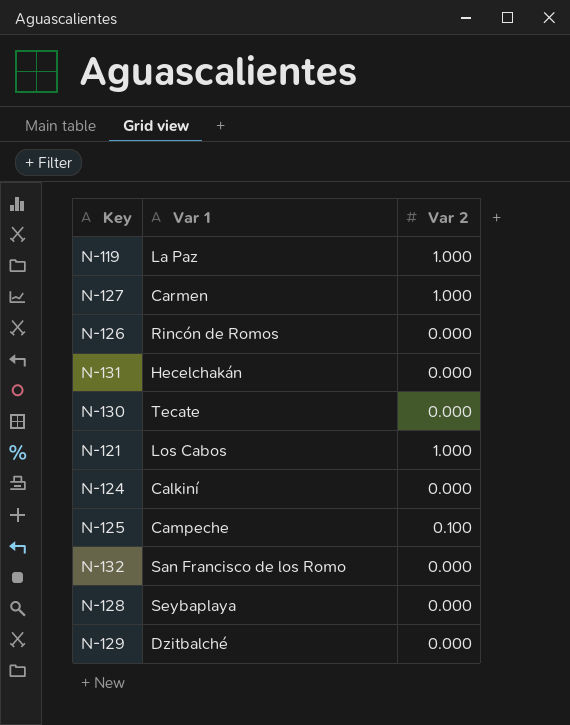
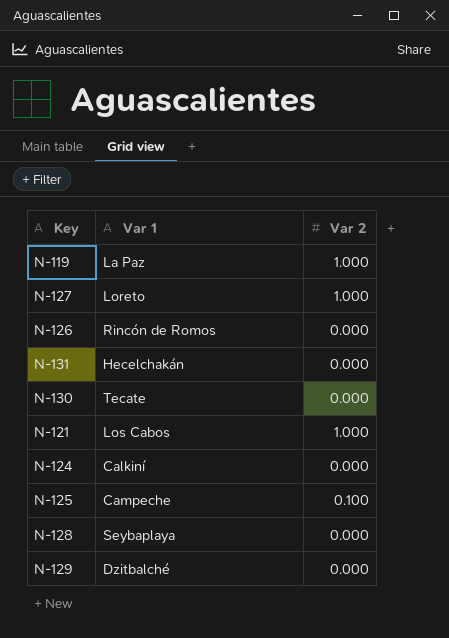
row N-132: San Francisco de los Romo | 0.000 -> none
N-127 | Var 1: Carmen -> Loreto

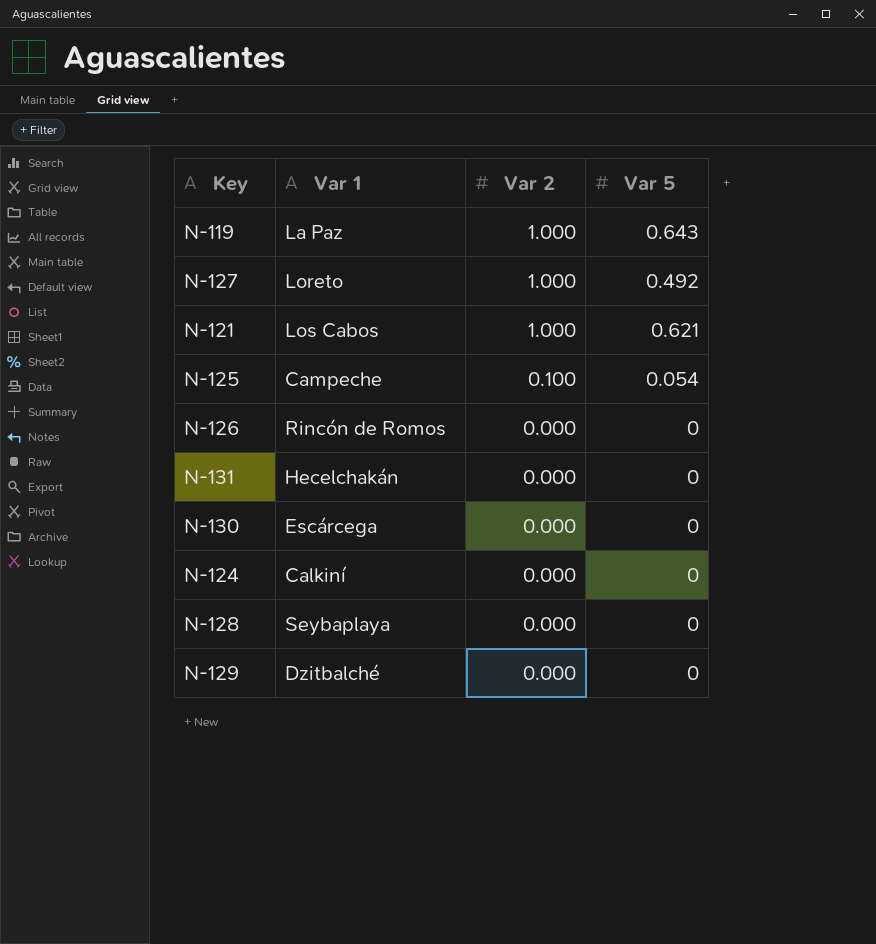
row order: none -> Var 2 descending
column Var 5 | position: none -> 4
N-130 | Var 1: Tecate -> Escárcega

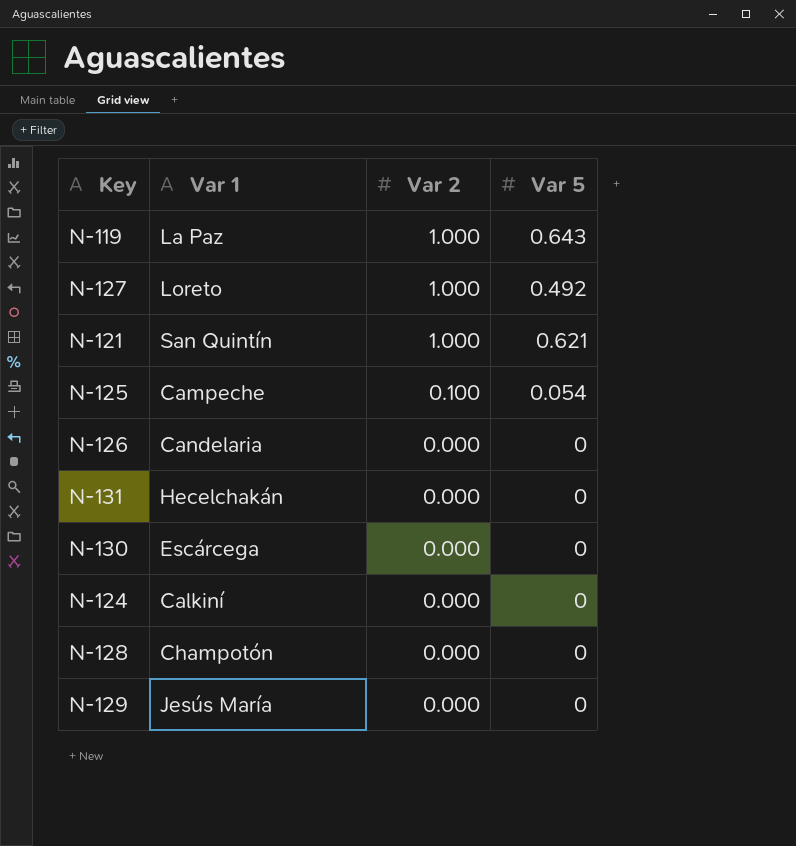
N-121 | Var 1: Los Cabos -> San Quintín
N-126 | Var 1: Rincón de Romos -> Candelaria
N-128 | Var 1: Seybaplaya -> Champotón
N-129 | Var 1: Dzitbalché -> Jesús María

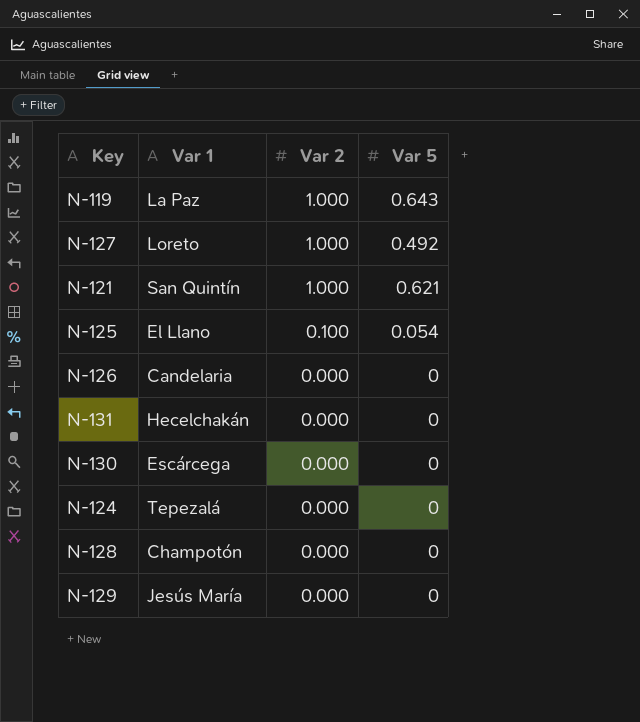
N-125 | Var 1: Campeche -> El Llano
N-124 | Var 1: Calkiní -> Tepezalá

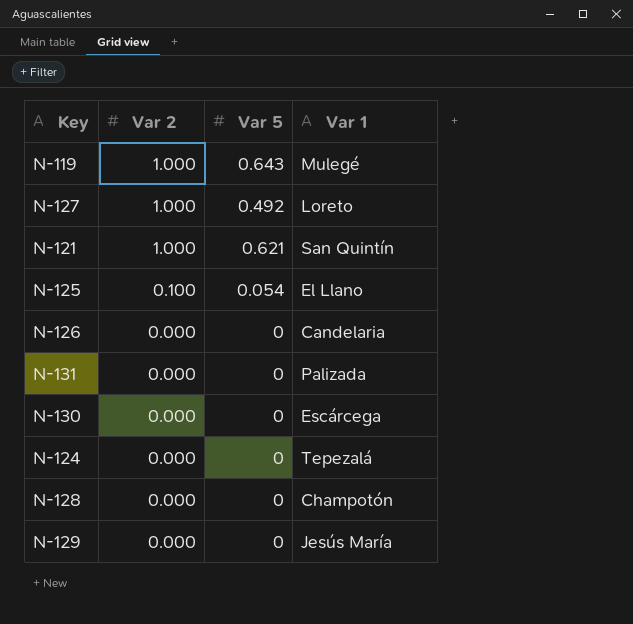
column Var 1 | position: 2 -> 4
N-119 | Var 1: La Paz -> Mulegé
N-131 | Var 1: Hecelchakán -> Palizada

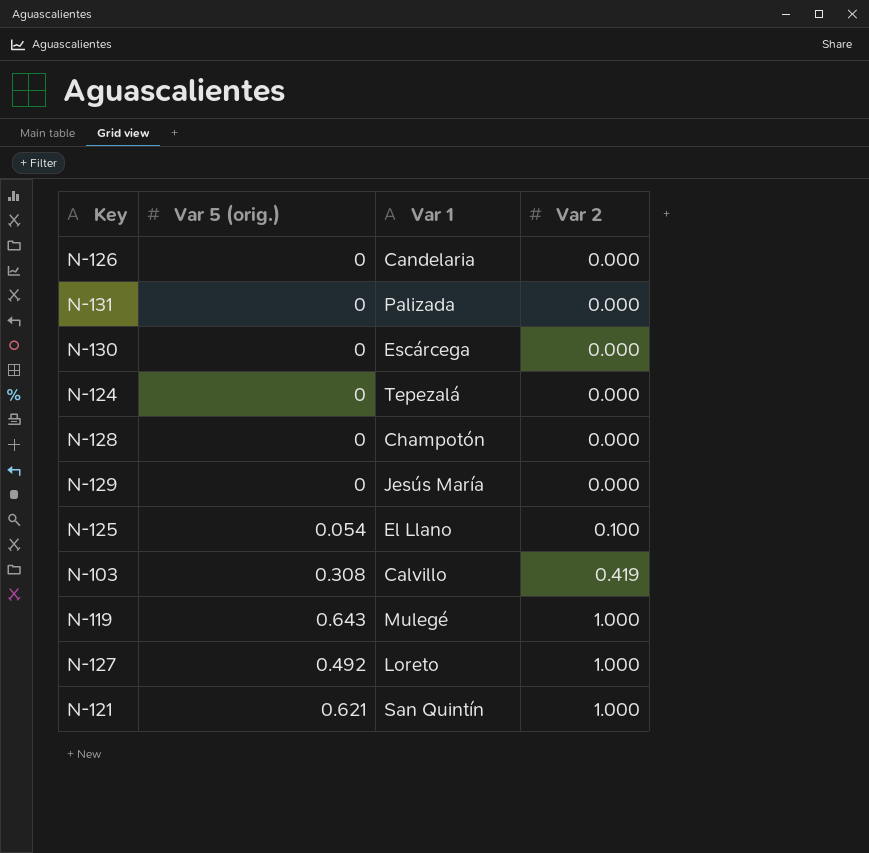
row order: Var 2 descending -> Var 2 ascending
column name: Var 5 -> Var 5 (orig.)
column Var 2 | position: 2 -> 4
row N-103: none -> 0.308 | Calvillo | 0.419

